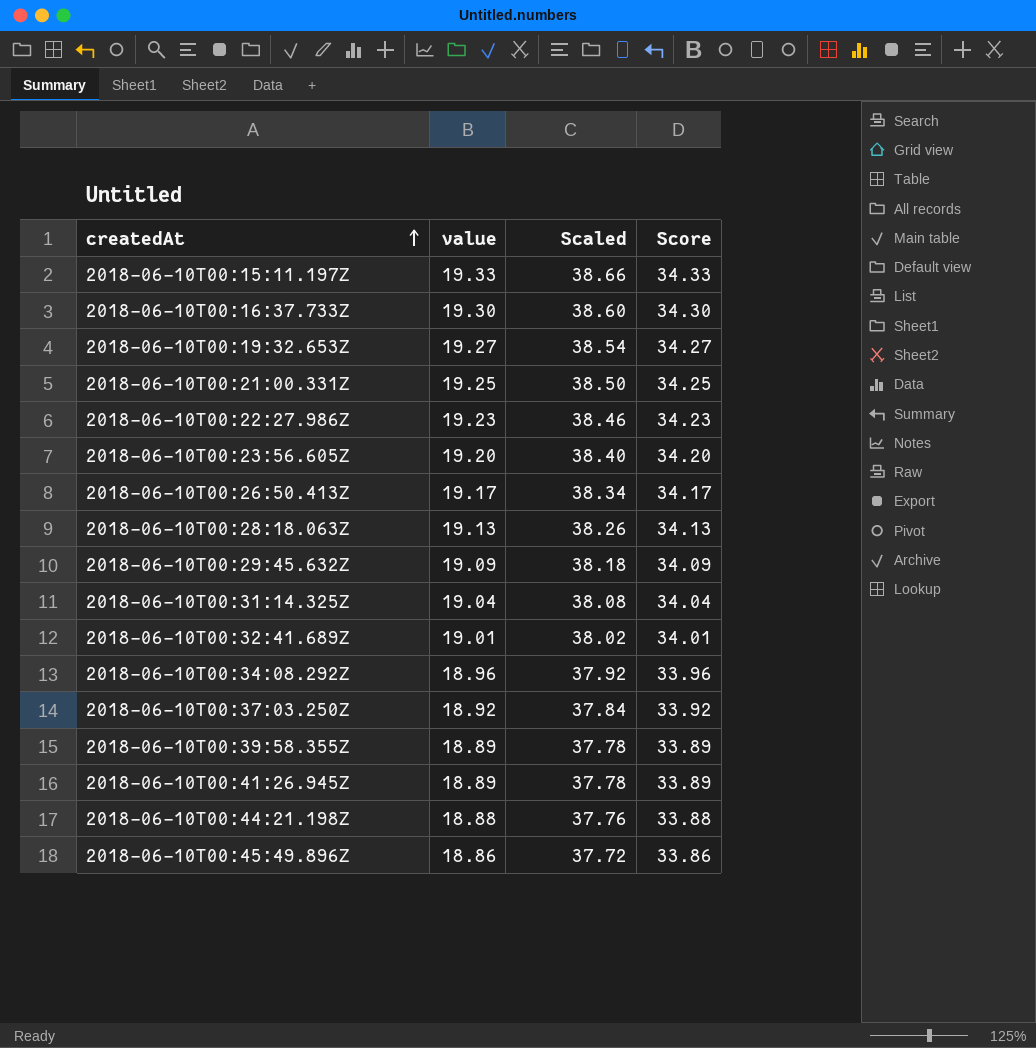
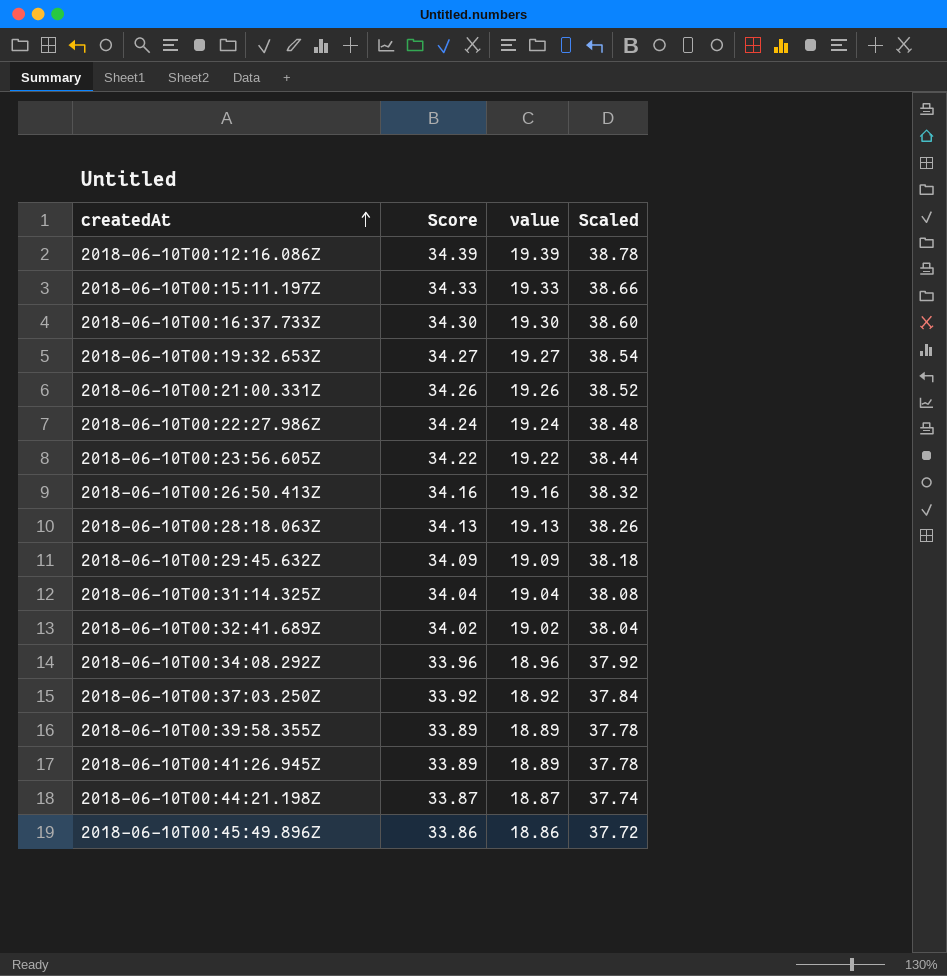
column Score | position: 4 -> 2
row 2018-06-10T00:12:16.086Z: none -> 34.39 | 19.39 | 38.78
2018-06-10T00:21:00.331Z | Score: 34.25 -> 34.26
2018-06-10T00:21:00.331Z | value: 19.25 -> 19.26
2018-06-10T00:21:00.331Z | Scaled: 38.50 -> 38.52
2018-06-10T00:22:27.986Z | Score: 34.23 -> 34.24
2018-06-10T00:22:27.986Z | value: 19.23 -> 19.24
2018-06-10T00:22:27.986Z | Scaled: 38.46 -> 38.48
2018-06-10T00:23:56.605Z | Score: 34.20 -> 34.22
2018-06-10T00:23:56.605Z | value: 19.20 -> 19.22
2018-06-10T00:23:56.605Z | Scaled: 38.40 -> 38.44
2018-06-10T00:26:50.413Z | Score: 34.17 -> 34.16
2018-06-10T00:26:50.413Z | value: 19.17 -> 19.16
2018-06-10T00:26:50.413Z | Scaled: 38.34 -> 38.32
2018-06-10T00:32:41.689Z | Score: 34.01 -> 34.02
2018-06-10T00:32:41.689Z | value: 19.01 -> 19.02
2018-06-10T00:32:41.689Z | Scaled: 38.02 -> 38.04
2018-06-10T00:44:21.198Z | Score: 33.88 -> 33.87
2018-06-10T00:44:21.198Z | value: 18.88 -> 18.87
2018-06-10T00:44:21.198Z | Scaled: 37.76 -> 37.74

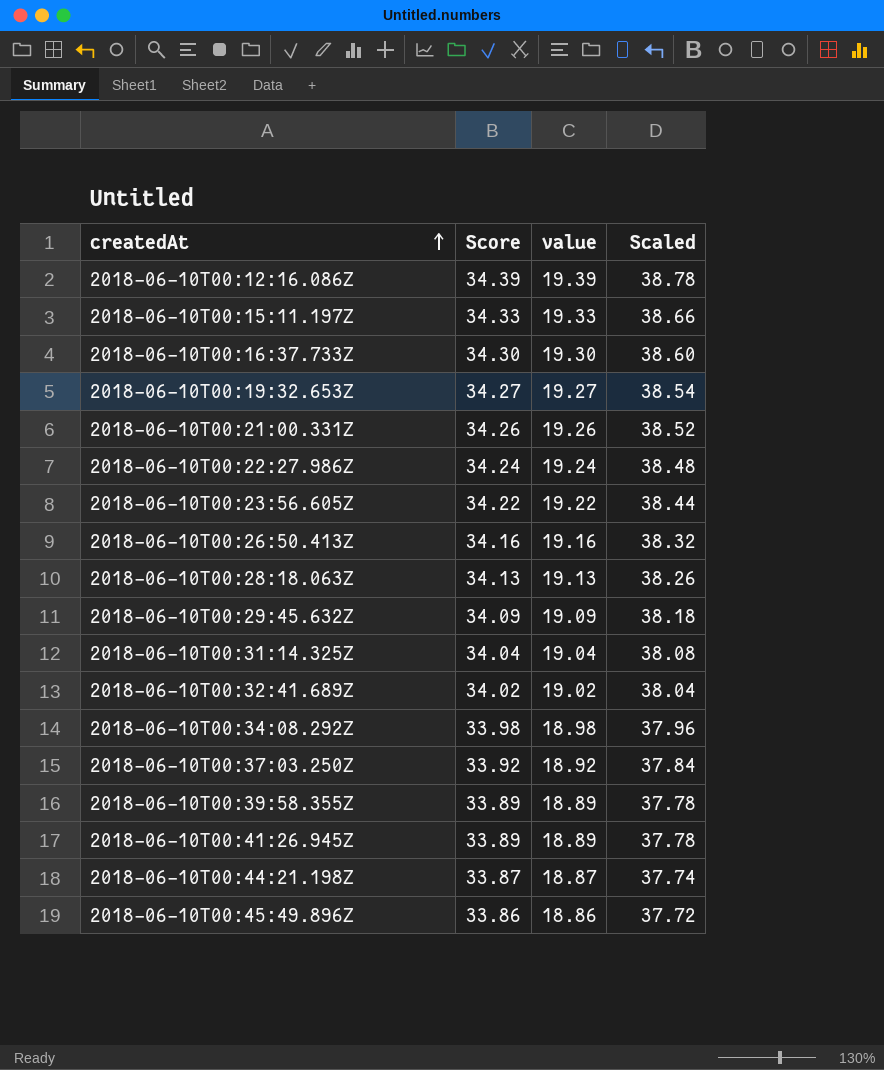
2018-06-10T00:34:08.292Z | Score: 33.96 -> 33.98
2018-06-10T00:34:08.292Z | value: 18.96 -> 18.98
2018-06-10T00:34:08.292Z | Scaled: 37.92 -> 37.96

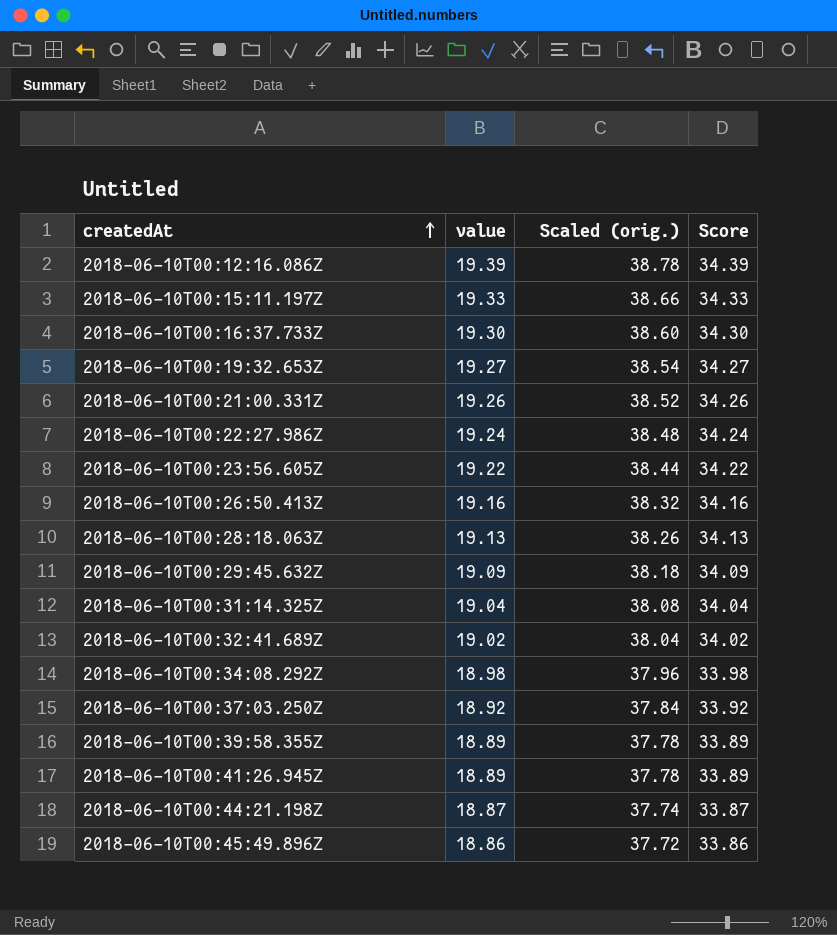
column name: Scaled -> Scaled (orig.)
column Score | position: 2 -> 4

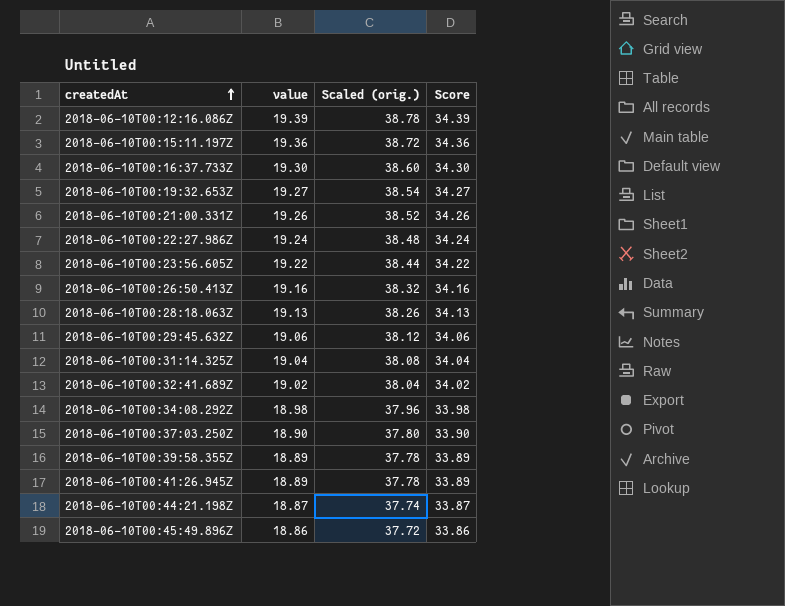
2018-06-10T00:15:11.197Z | value: 19.33 -> 19.36
2018-06-10T00:15:11.197Z | Scaled (orig.): 38.66 -> 38.72
2018-06-10T00:15:11.197Z | Score: 34.33 -> 34.36
2018-06-10T00:29:45.632Z | value: 19.09 -> 19.06
2018-06-10T00:29:45.632Z | Scaled (orig.): 38.18 -> 38.12
2018-06-10T00:29:45.632Z | Score: 34.09 -> 34.06
2018-06-10T00:37:03.250Z | value: 18.92 -> 18.90
2018-06-10T00:37:03.250Z | Scaled (orig.): 37.84 -> 37.80
2018-06-10T00:37:03.250Z | Score: 33.92 -> 33.90

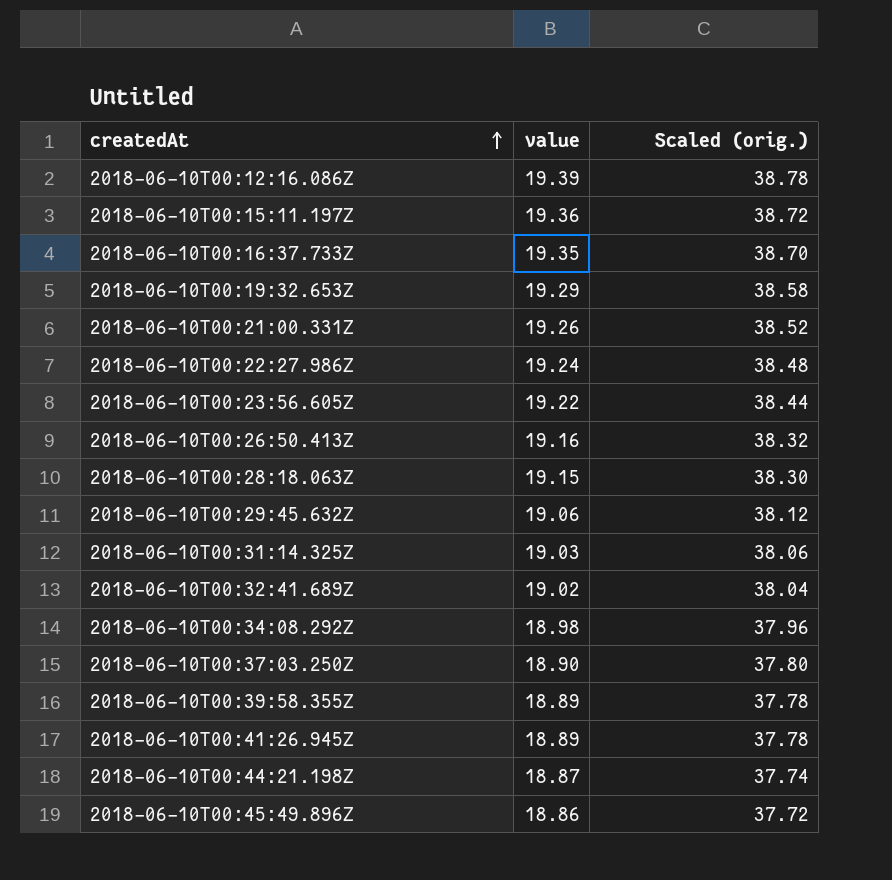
column Score | formula: [value] + 15 -> none
2018-06-10T00:16:37.733Z | value: 19.30 -> 19.35
2018-06-10T00:16:37.733Z | Scaled (orig.): 38.60 -> 38.70
2018-06-10T00:19:32.653Z | value: 19.27 -> 19.29
2018-06-10T00:19:32.653Z | Scaled (orig.): 38.54 -> 38.58
2018-06-10T00:28:18.063Z | value: 19.13 -> 19.15
2018-06-10T00:28:18.063Z | Scaled (orig.): 38.26 -> 38.30
2018-06-10T00:31:14.325Z | value: 19.04 -> 19.03
2018-06-10T00:31:14.325Z | Scaled (orig.): 38.08 -> 38.06

